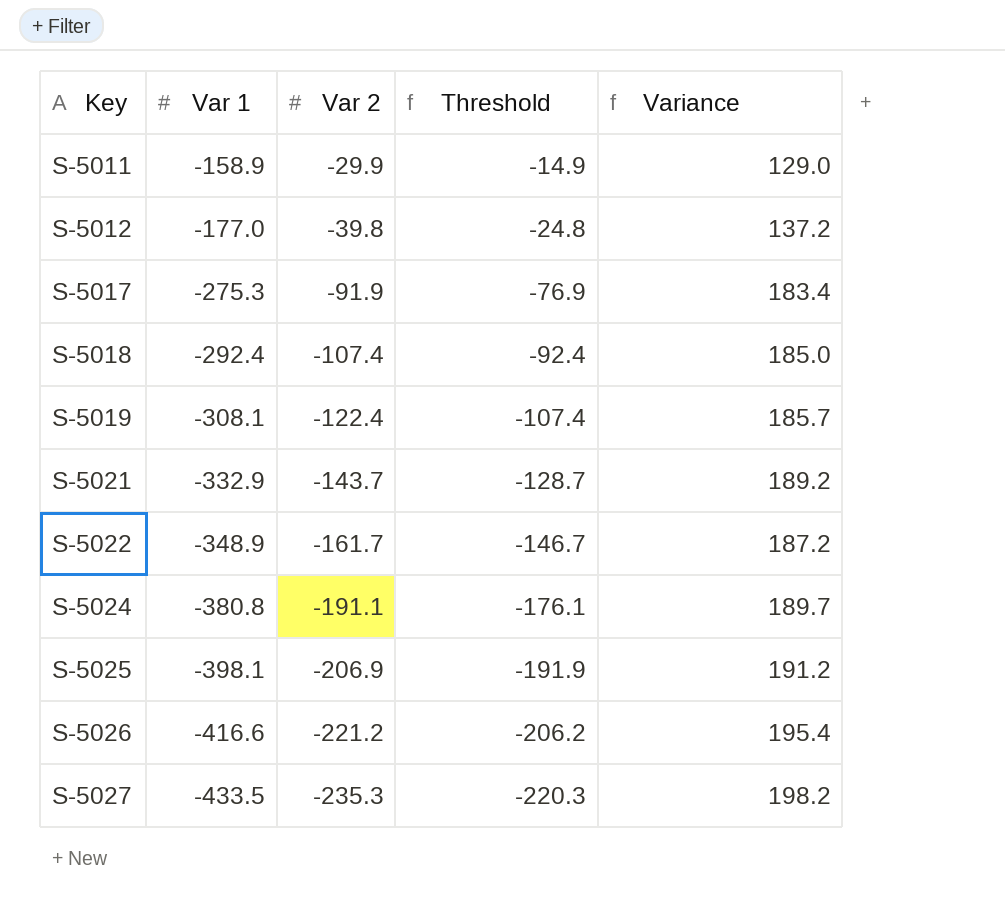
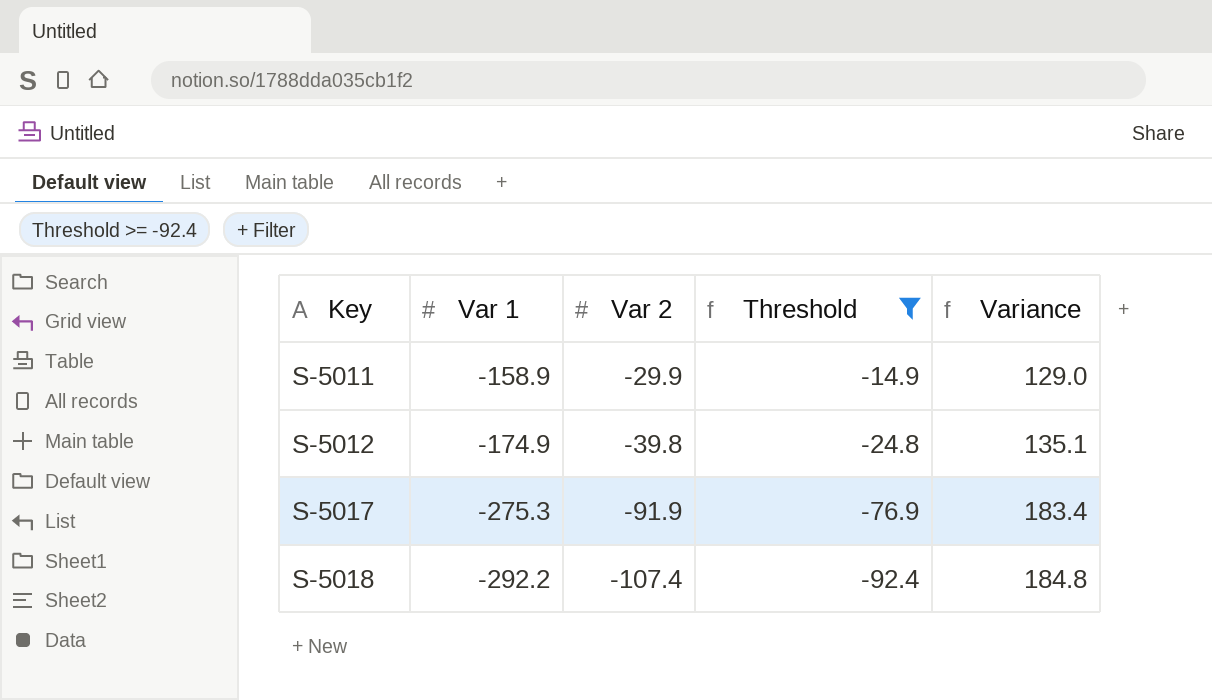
filter: none -> Threshold >= -92.4
S-5012 | Var 1: -177.0 -> -174.9
S-5012 | Variance: 137.2 -> 135.1
S-5018 | Var 1: -292.4 -> -292.2
S-5018 | Variance: 185.0 -> 184.8

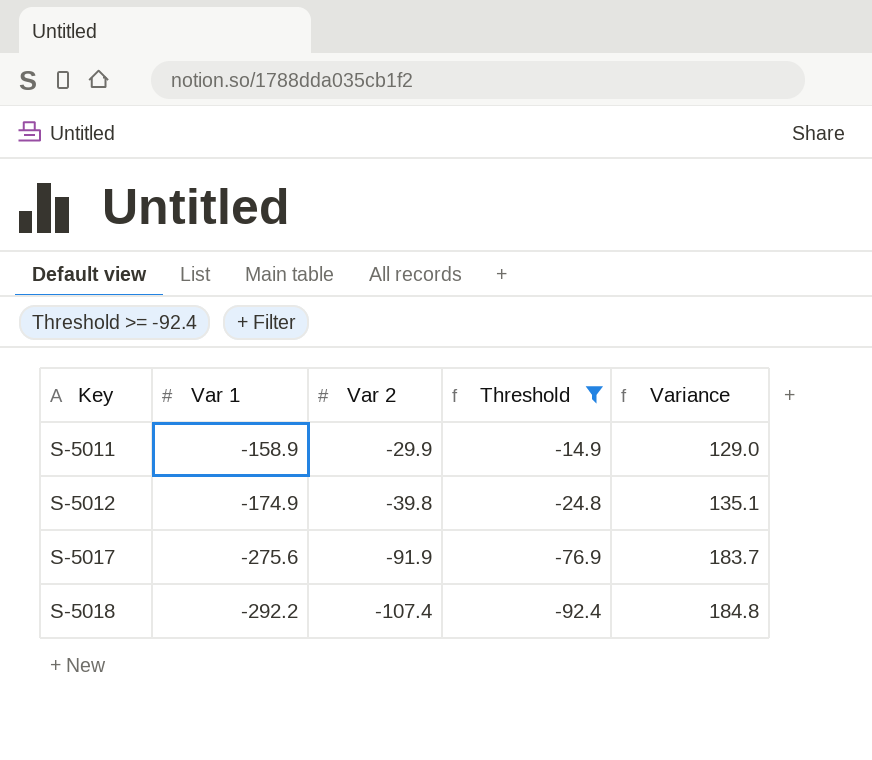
S-5017 | Var 1: -275.3 -> -275.6
S-5017 | Variance: 183.4 -> 183.7

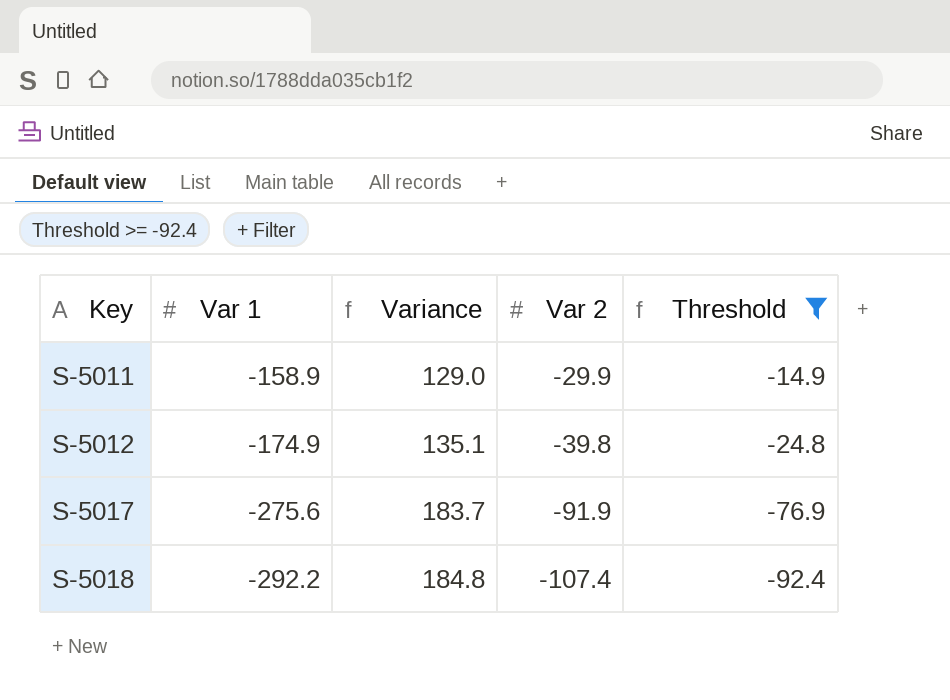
column Variance | position: 5 -> 3

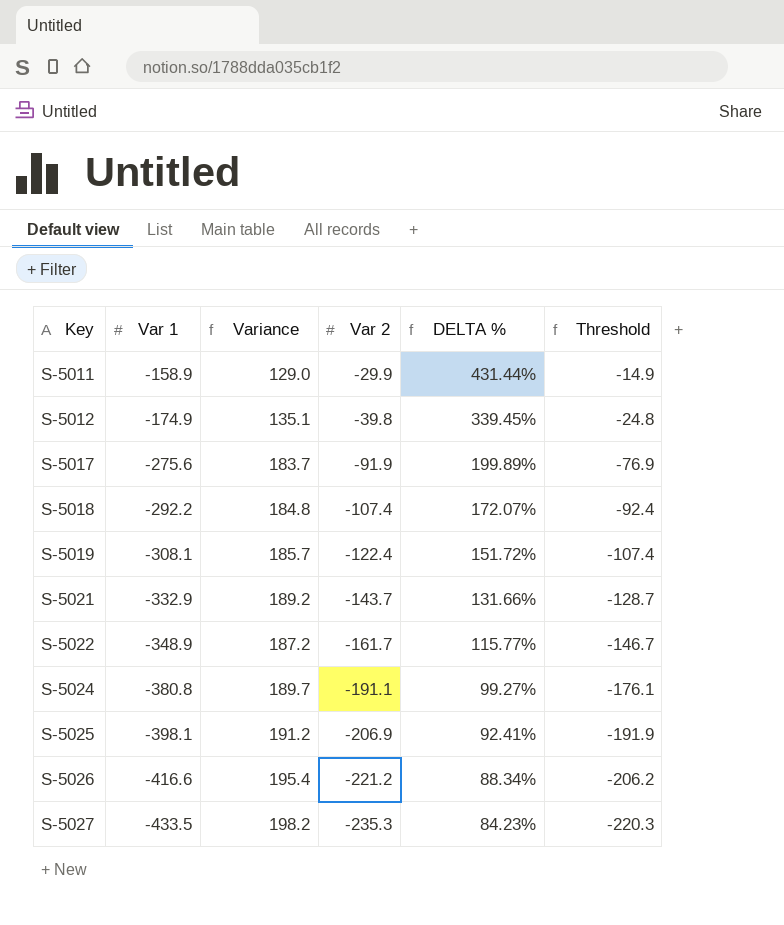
filter: Threshold >= -92.4 -> none
column DELTA % | formula: none -> ([Var 1] - [Var 2]) / [Var 2]

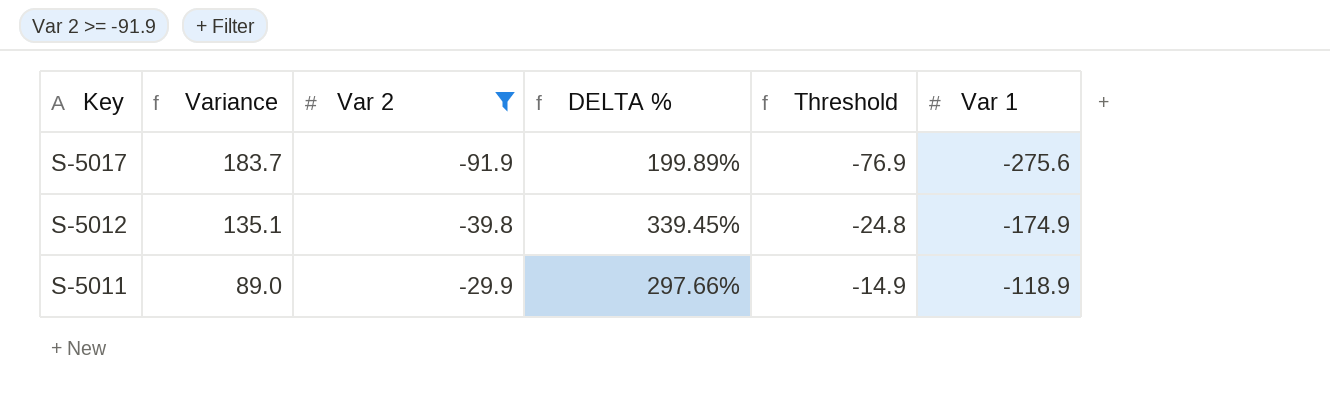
filter: none -> Var 2 >= -91.9
row order: Key ascending -> Key descending
column Var 1 | position: 2 -> 6
S-5011 | Variance: 129.0 -> 89.0
S-5011 | DELTA %: 431.44% -> 297.66%
S-5011 | Var 1: -158.9 -> -118.9

